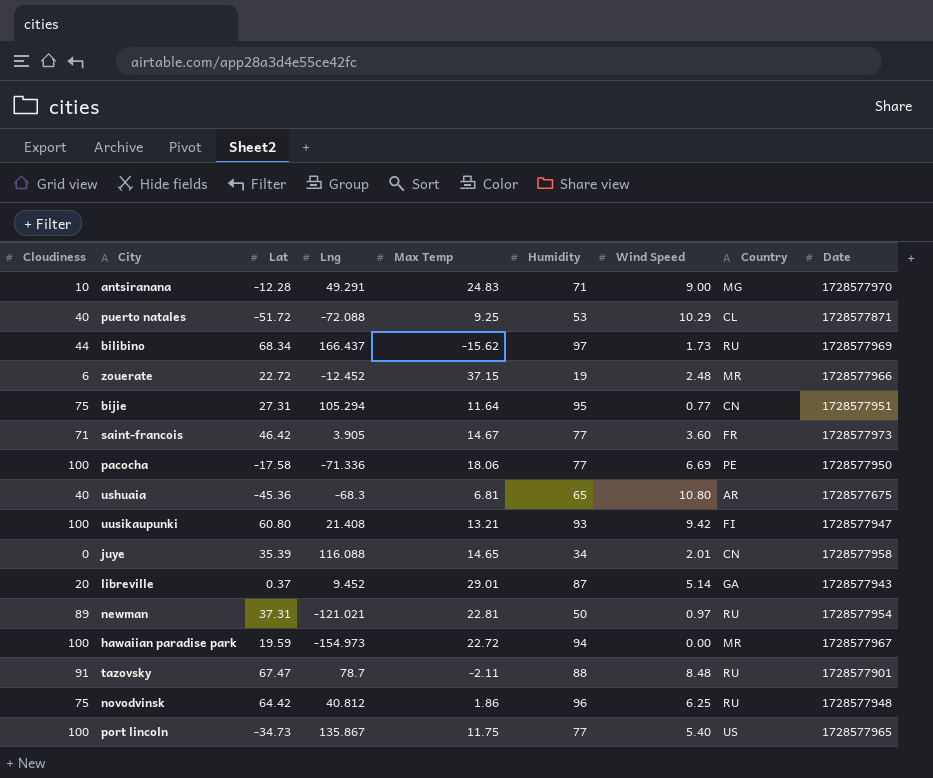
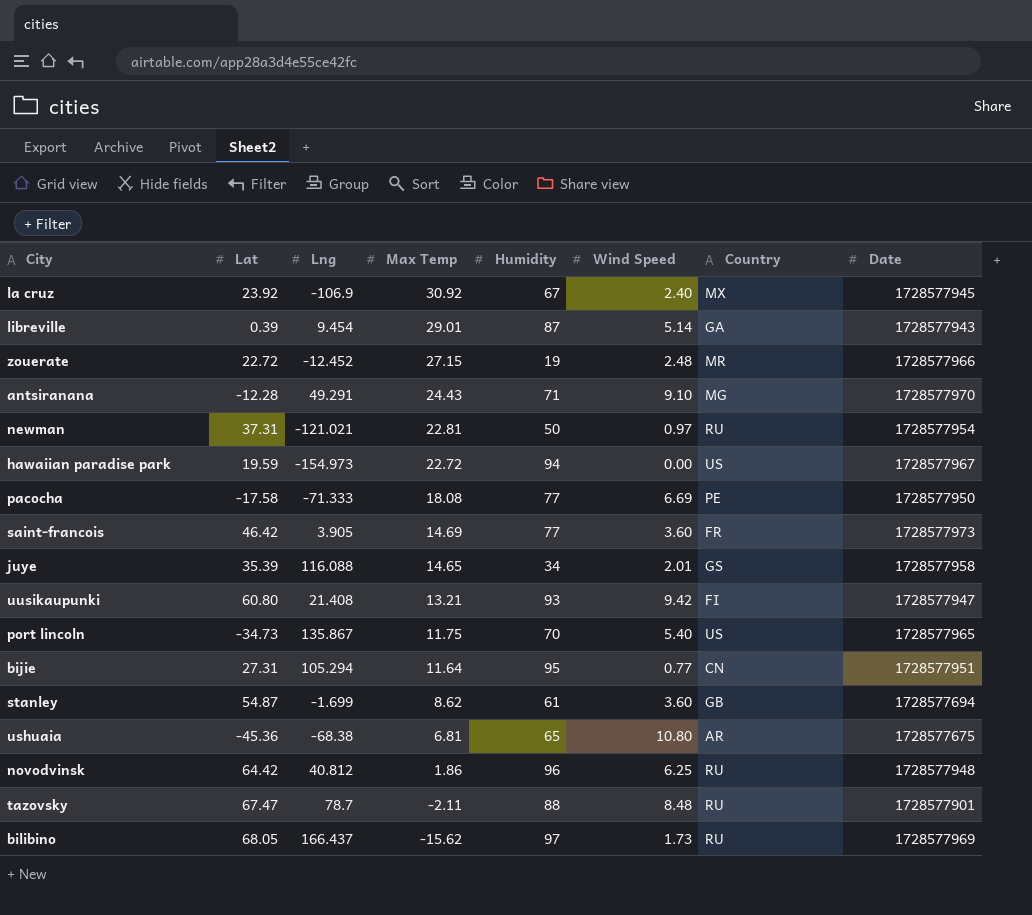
row order: none -> Max Temp descending
column Cloudiness | position: 1 -> none
row puerto natales: 40 | -51.72 | -72.088 | 9.25 | 53 | 10.29 | CL | 1728577871 -> none
row la cruz: none -> 23.92 | -106.9 | 30.92 | 67 | 2.40 | MX | 1728577945
libreville | Lat: 0.37 -> 0.39
libreville | Lng: 9.452 -> 9.454
zouerate | Max Temp: 37.15 -> 27.15
antsiranana | Max Temp: 24.83 -> 24.43
antsiranana | Wind Speed: 9.00 -> 9.10
hawaiian paradise park | Country: MR -> US
pacocha | Lng: -71.336 -> -71.333
pacocha | Max Temp: 18.06 -> 18.08
saint-francois | Max Temp: 14.67 -> 14.69
juye | Country: CN -> GS
port lincoln | Humidity: 77 -> 70
row stanley: none -> 54.87 | -1.699 | 8.62 | 61 | 3.60 | GB | 1728577694
ushuaia | Lng: -68.3 -> -68.38
bilibino | Lat: 68.34 -> 68.05

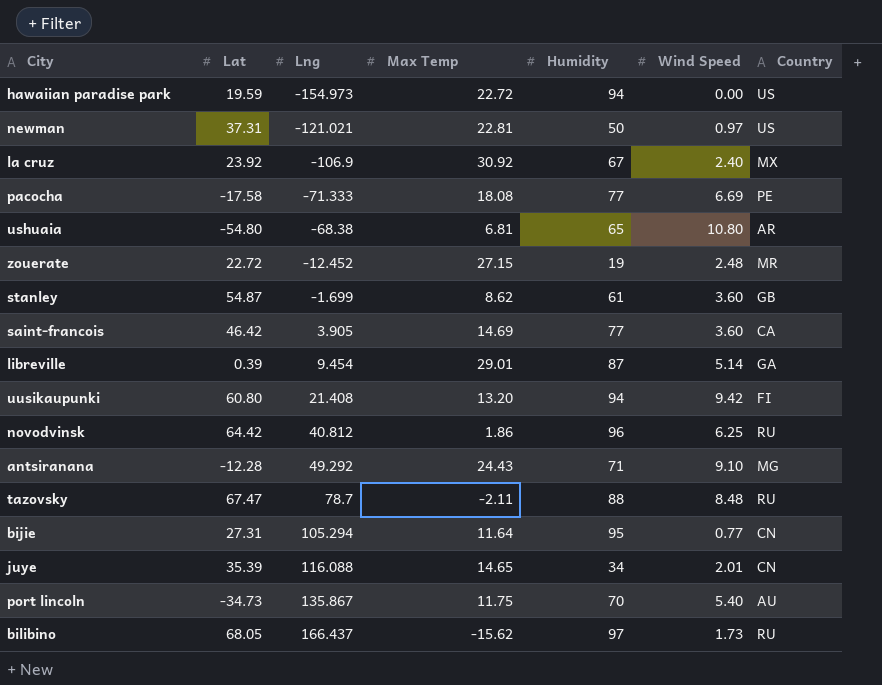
row order: Max Temp descending -> Lng ascending
column Date | position: 8 -> none
newman | Country: RU -> US
ushuaia | Lat: -45.36 -> -54.80
saint-francois | Country: FR -> CA
uusikaupunki | Max Temp: 13.21 -> 13.20
uusikaupunki | Humidity: 93 -> 94
antsiranana | Lng: 49.291 -> 49.292
juye | Country: GS -> CN
port lincoln | Country: US -> AU

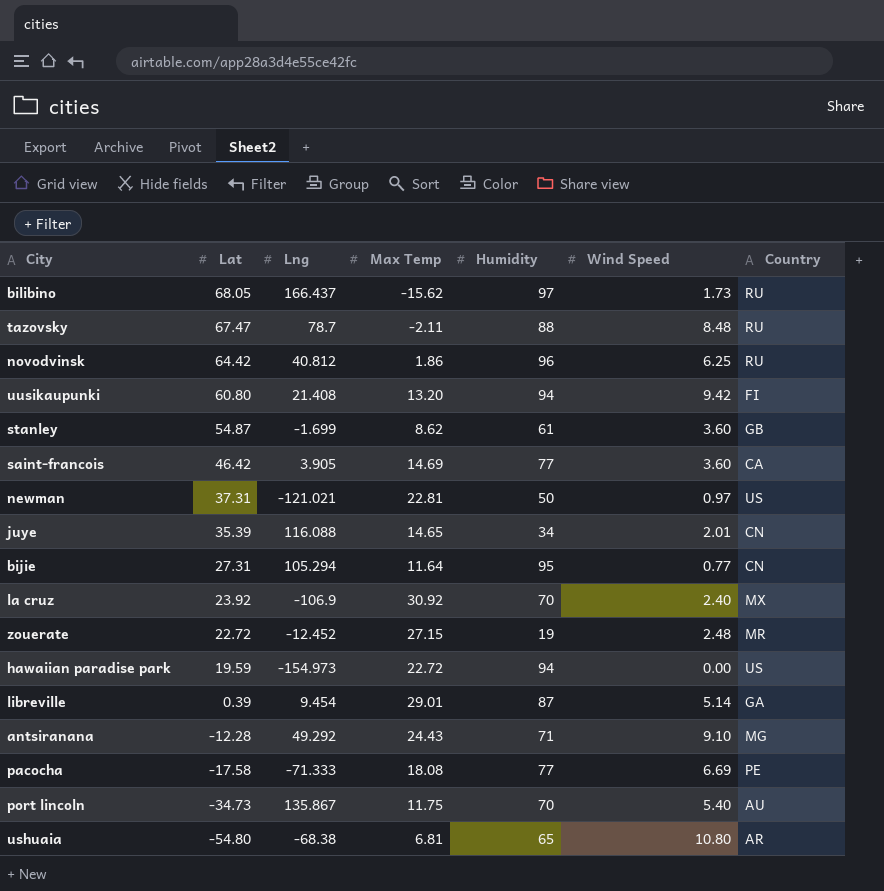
row order: Lng ascending -> Lat descending
la cruz | Humidity: 67 -> 70

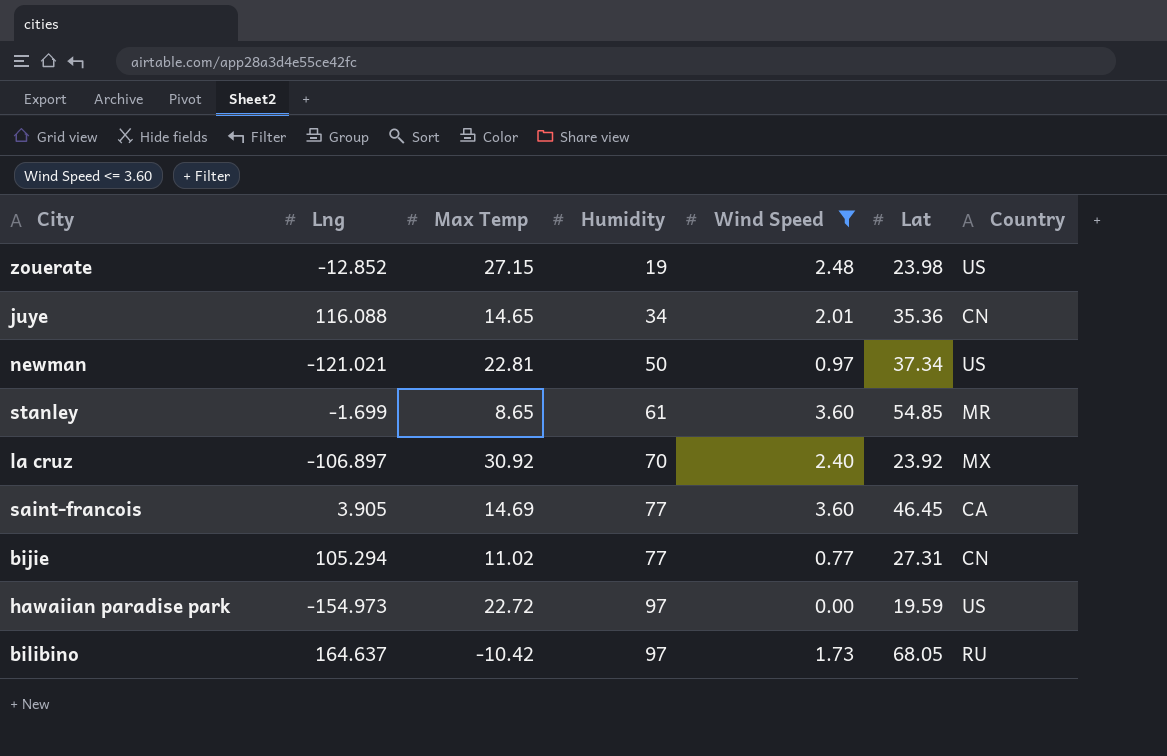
filter: none -> Wind Speed <= 3.60
row order: Lat descending -> Humidity ascending
column Lat | position: 2 -> 6
zouerate | Lng: -12.452 -> -12.852
zouerate | Lat: 22.72 -> 23.98
zouerate | Country: MR -> US
juye | Lat: 35.39 -> 35.36
newman | Lat: 37.31 -> 37.34
stanley | Max Temp: 8.62 -> 8.65
stanley | Lat: 54.87 -> 54.85
stanley | Country: GB -> MR
la cruz | Lng: -106.9 -> -106.897
saint-francois | Lat: 46.42 -> 46.45
bijie | Max Temp: 11.64 -> 11.02
bijie | Humidity: 95 -> 77
hawaiian paradise park | Humidity: 94 -> 97
bilibino | Lng: 166.437 -> 164.637
bilibino | Max Temp: -15.62 -> -10.42

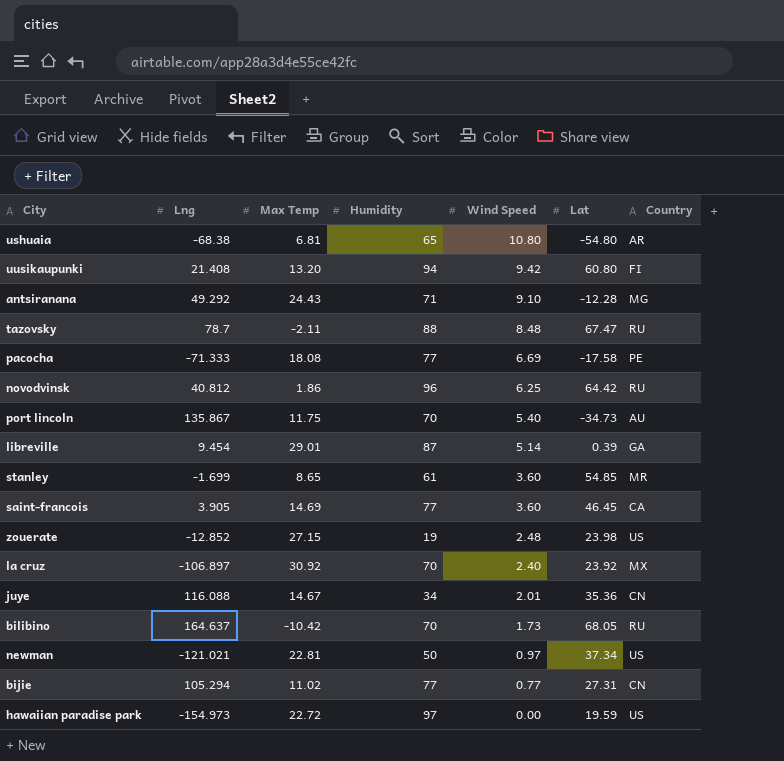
filter: Wind Speed <= 3.60 -> none
row order: Humidity ascending -> Wind Speed descending
juye | Max Temp: 14.65 -> 14.67
bilibino | Humidity: 97 -> 70

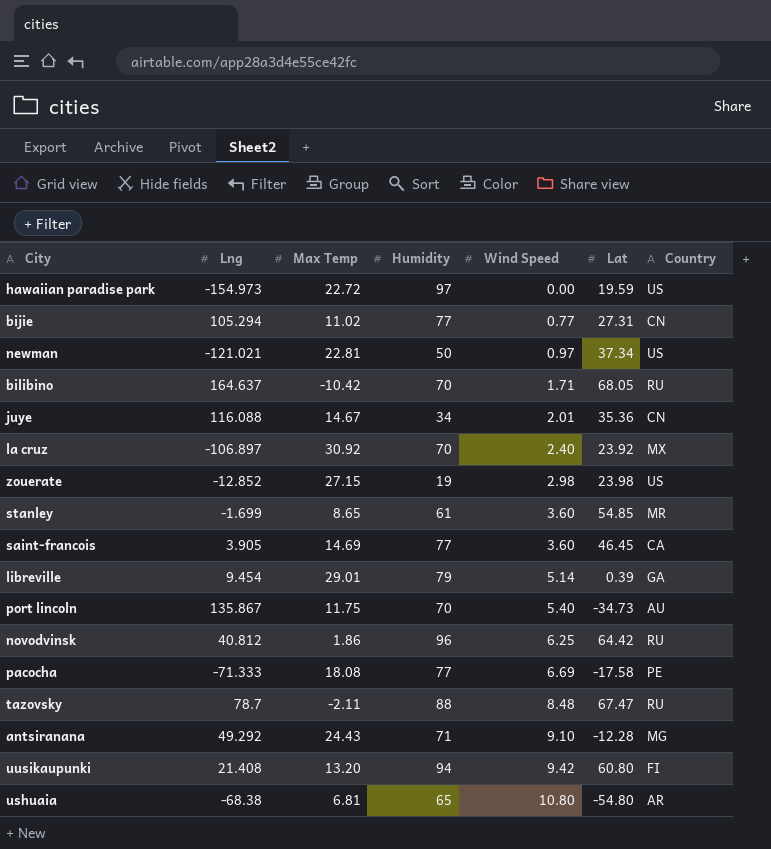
row order: Wind Speed descending -> Wind Speed ascending
bilibino | Wind Speed: 1.73 -> 1.71
zouerate | Wind Speed: 2.48 -> 2.98
libreville | Humidity: 87 -> 79

